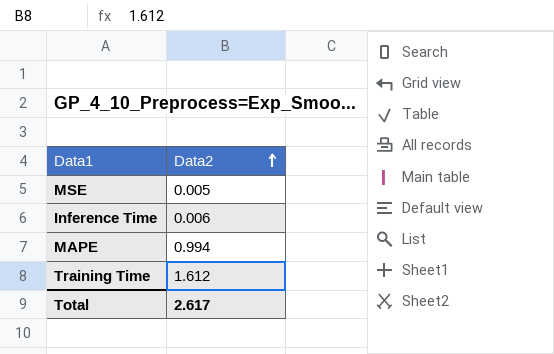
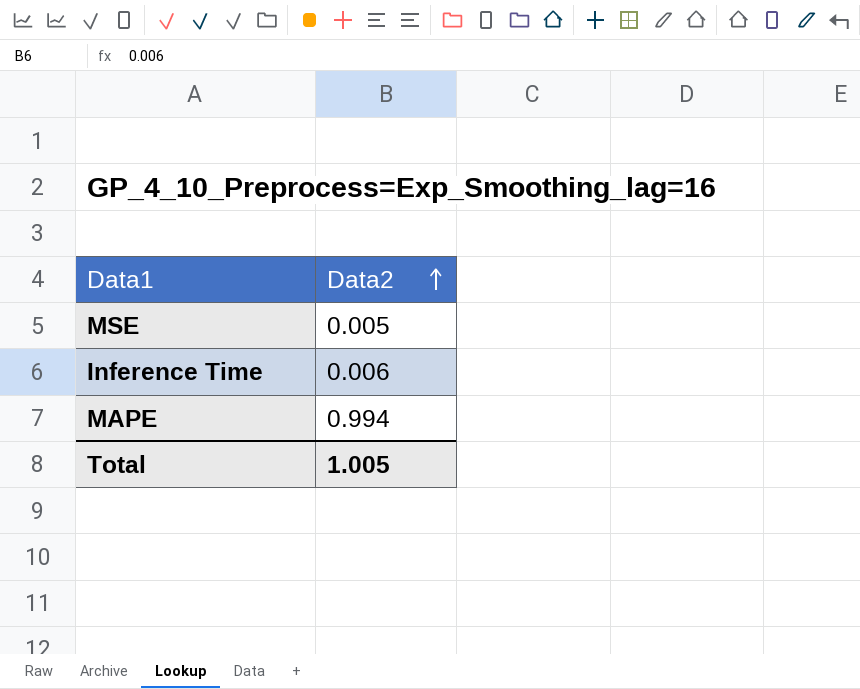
row Training Time: 1.612 -> none
Total | Data2: 2.617 -> 1.005

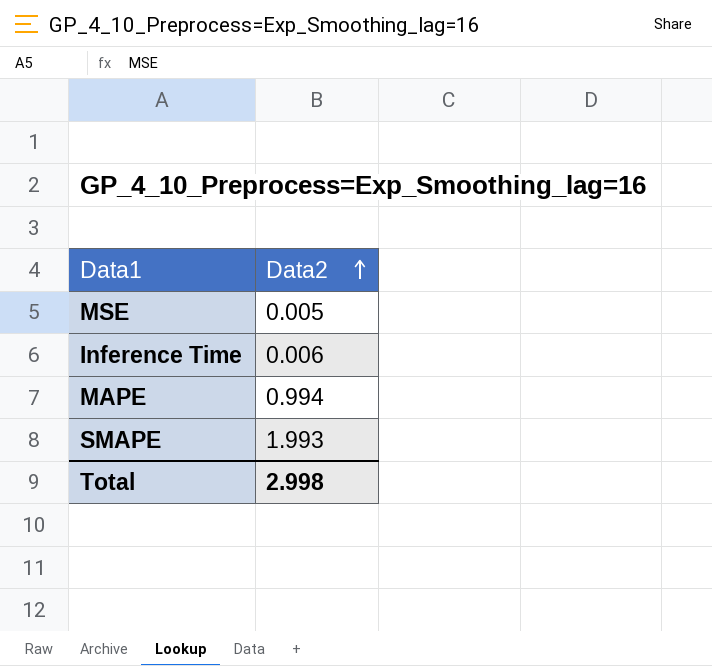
row SMAPE: none -> 1.993
Total | Data2: 1.005 -> 2.998

